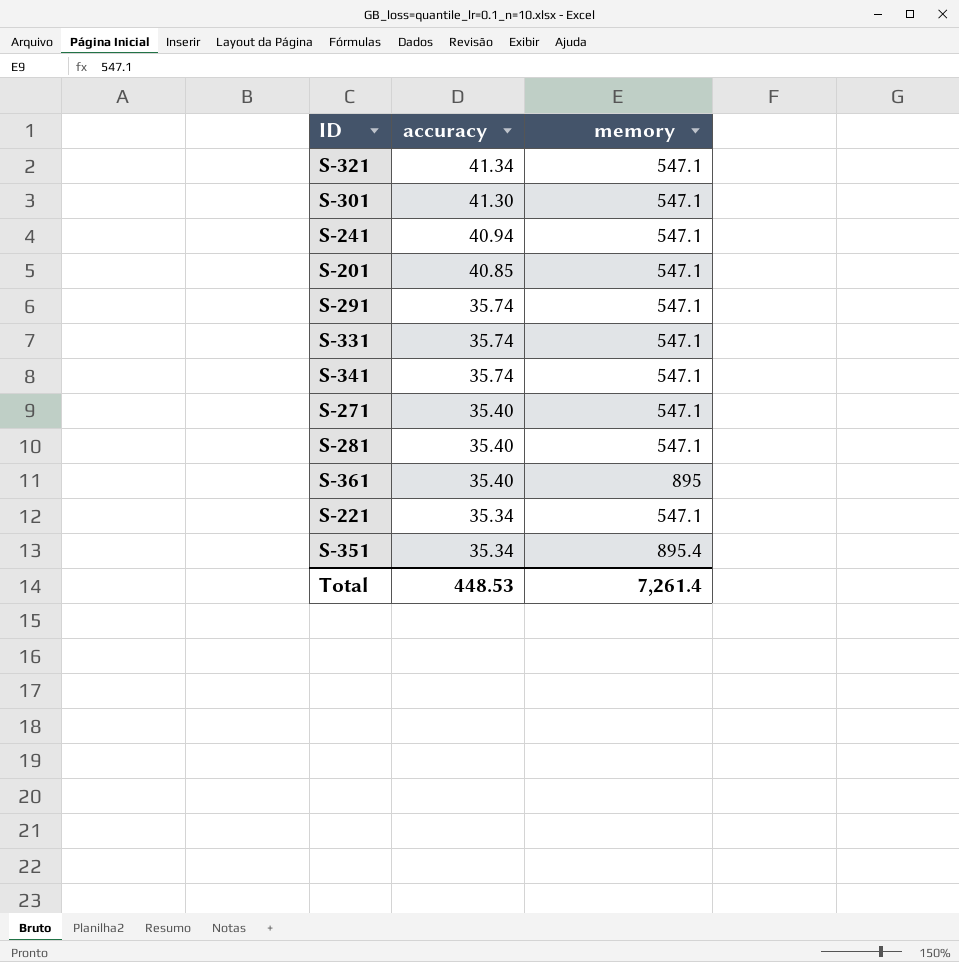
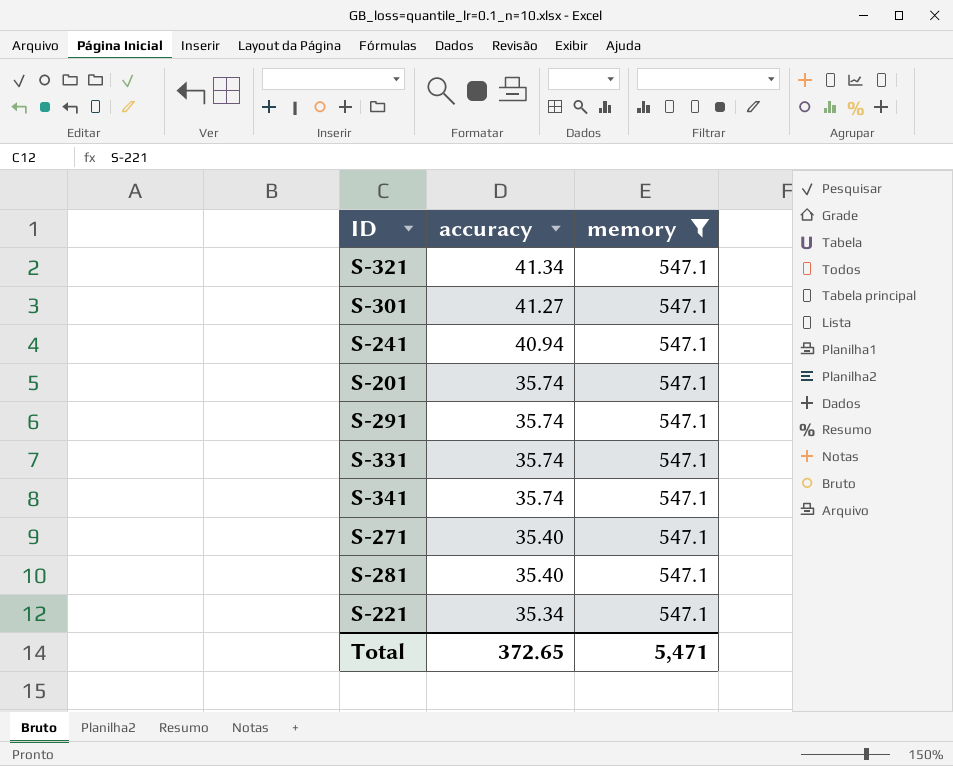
filter: none -> memory = 547.1
S-301 | accuracy: 41.30 -> 41.27
S-201 | accuracy: 40.85 -> 35.74
Total | accuracy: 448.53 -> 372.65
Total | memory: 7,261.4 -> 5,471

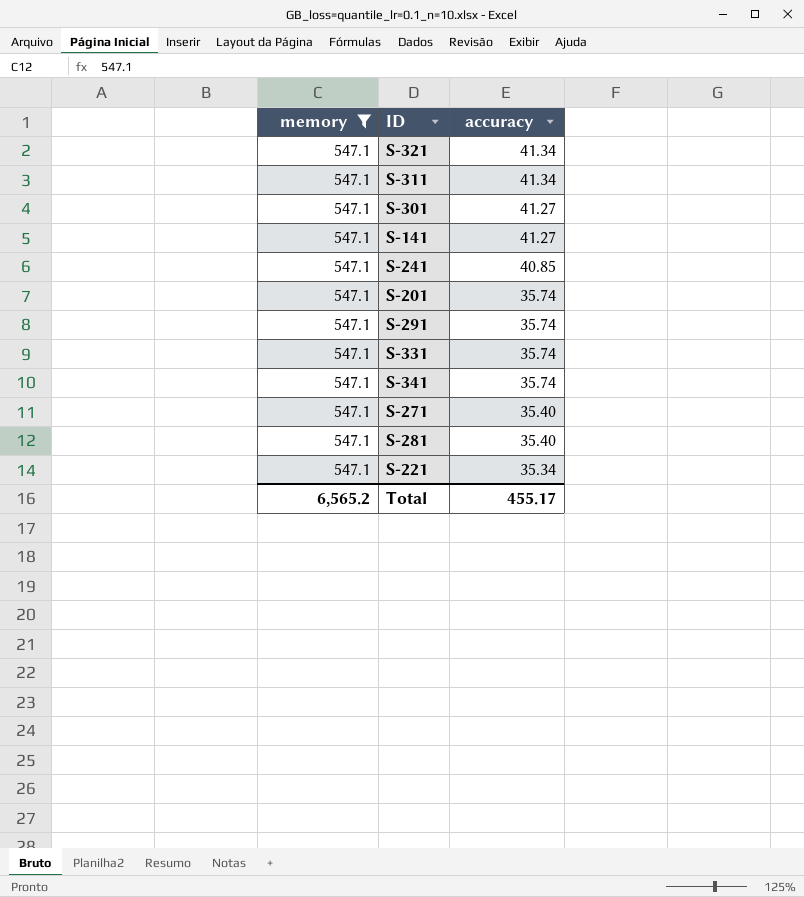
column memory | position: 3 -> 1
row S-311: none -> 547.1 | 41.34
row S-141: none -> 547.1 | 41.27
S-241 | accuracy: 40.94 -> 40.85
Total | memory: 5,471 -> 6,565.2
Total | accuracy: 372.65 -> 455.17

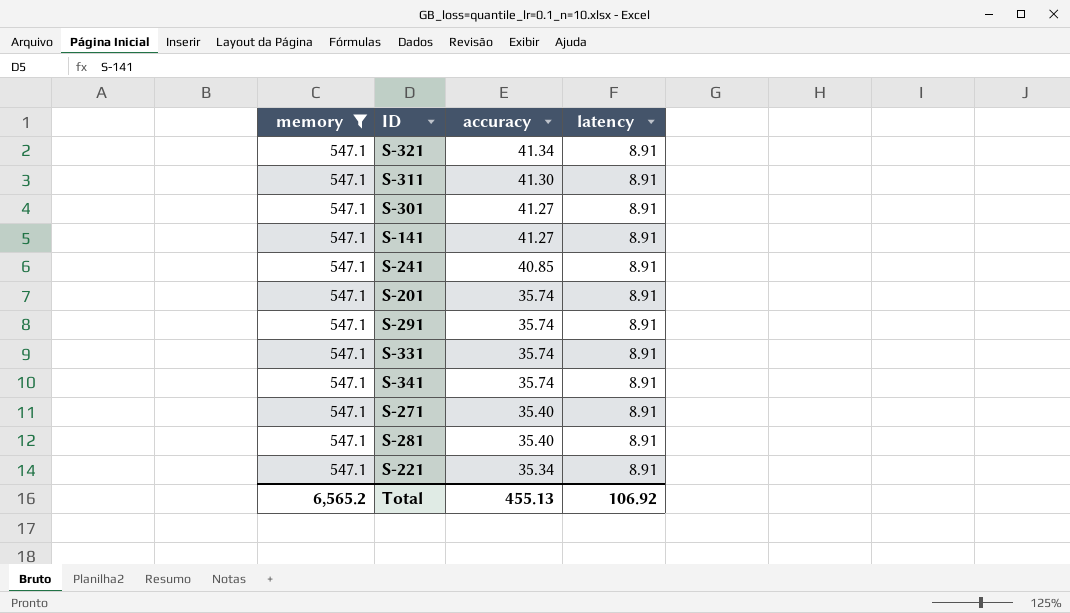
column latency | position: none -> 4
S-311 | accuracy: 41.34 -> 41.30
Total | accuracy: 455.17 -> 455.13

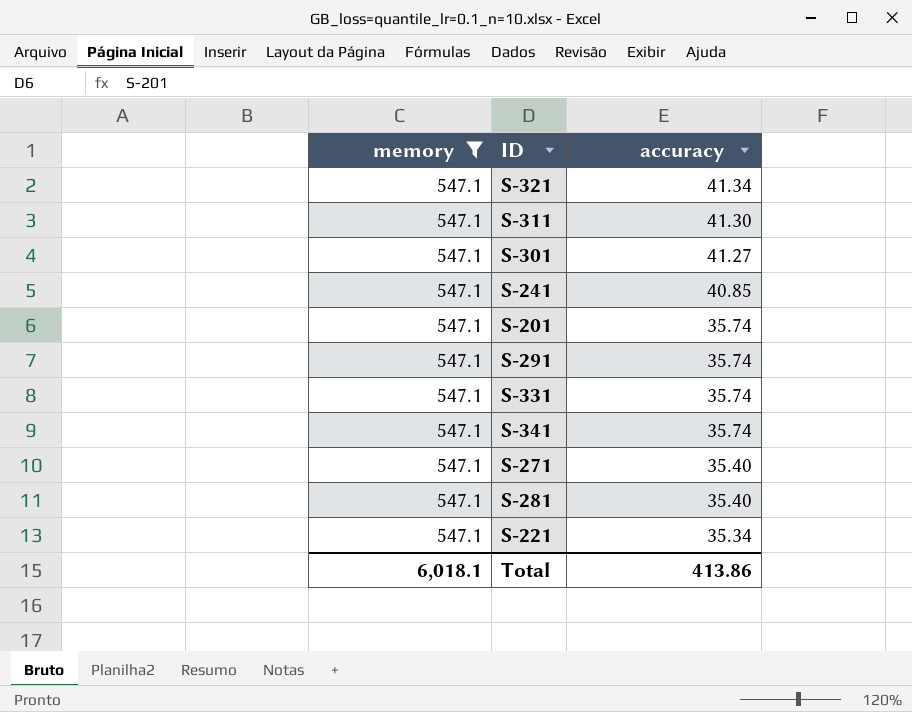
column latency | position: 4 -> none
row S-141: 547.1 | 41.27 | 8.91 -> none
Total | memory: 6,565.2 -> 6,018.1
Total | accuracy: 455.13 -> 413.86

